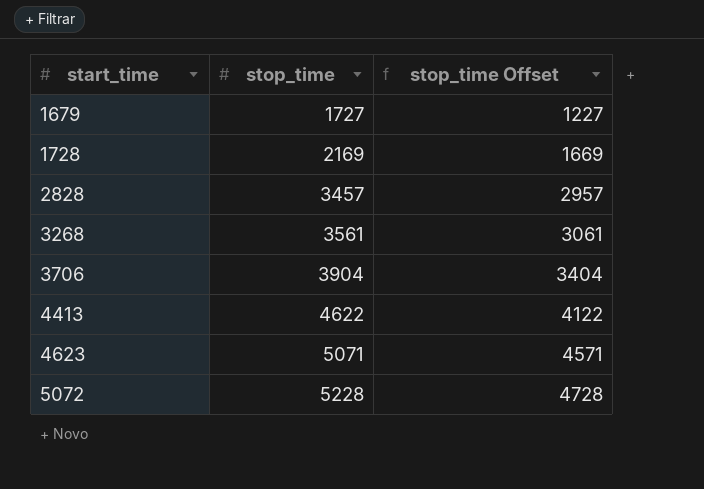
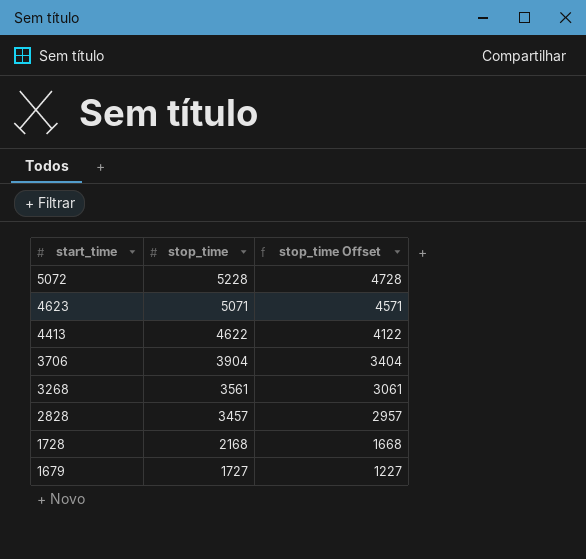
row order: start_time ascending -> start_time descending
1728 | stop_time: 2169 -> 2168
1728 | stop_time Offset: 1669 -> 1668

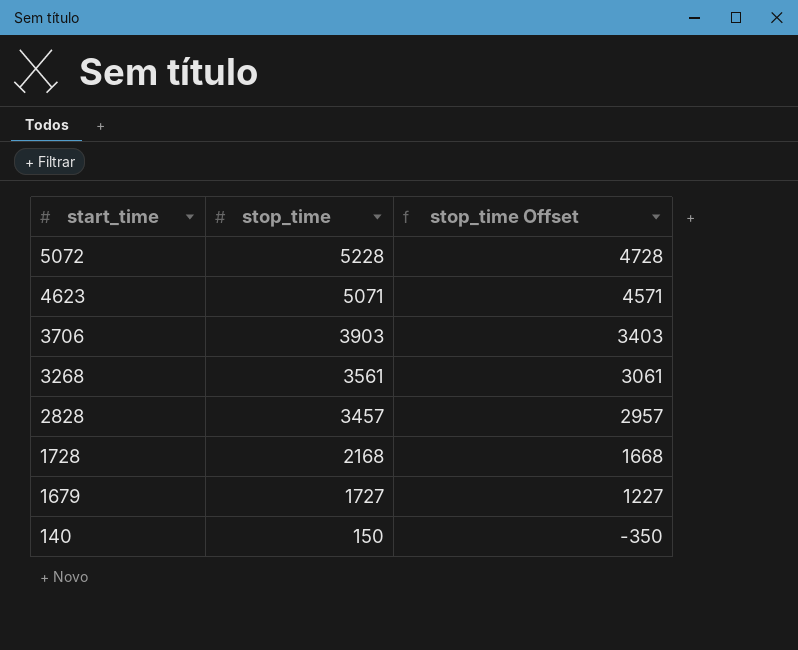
row 4413: 4622 | 4122 -> none
3706 | stop_time: 3904 -> 3903
3706 | stop_time Offset: 3404 -> 3403
row 140: none -> 150 | -350

